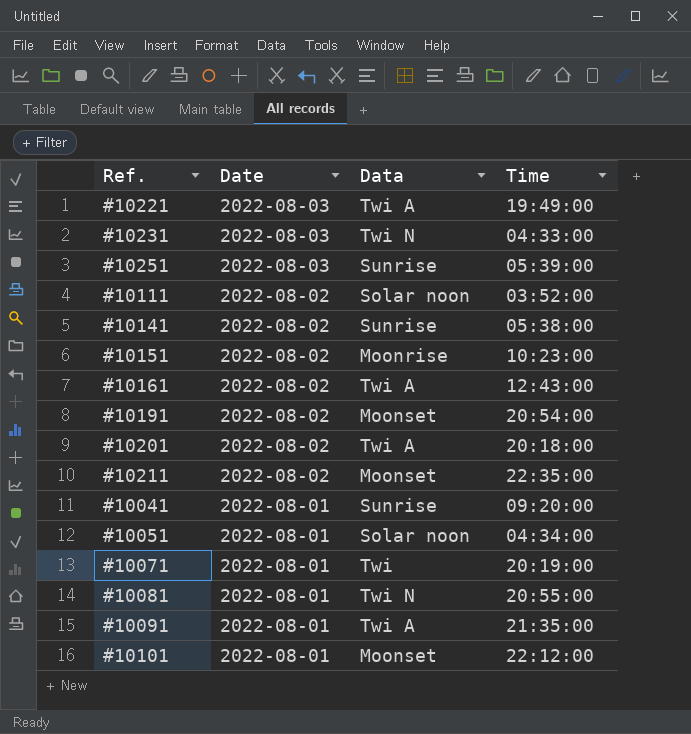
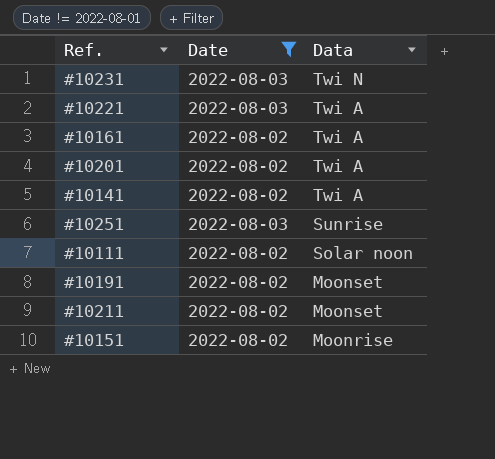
filter: none -> Date != 2022-08-01
row order: Date descending -> Data descending
column Time | position: 4 -> none
#10141 | Data: Sunrise -> Twi A

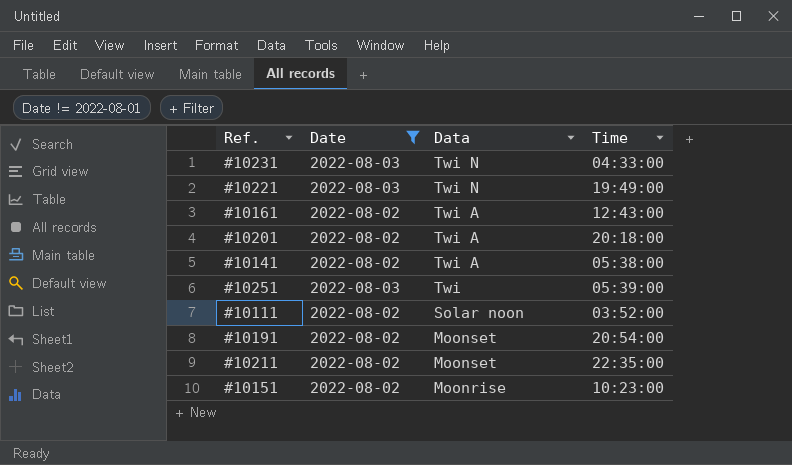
column Time | position: none -> 4
#10221 | Data: Twi A -> Twi N
#10251 | Data: Sunrise -> Twi

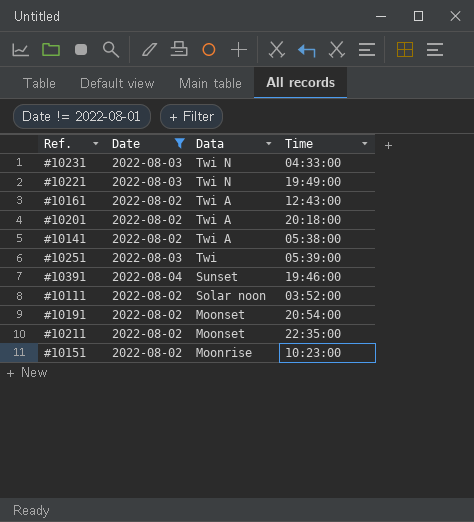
row #10391: none -> 2022-08-04 | Sunset | 19:46:00

